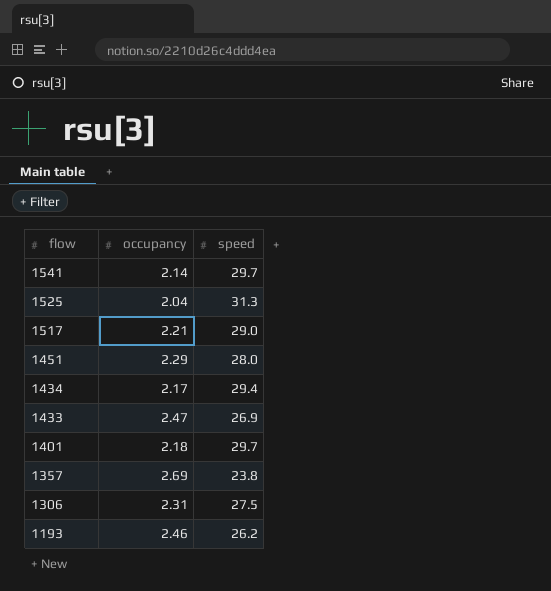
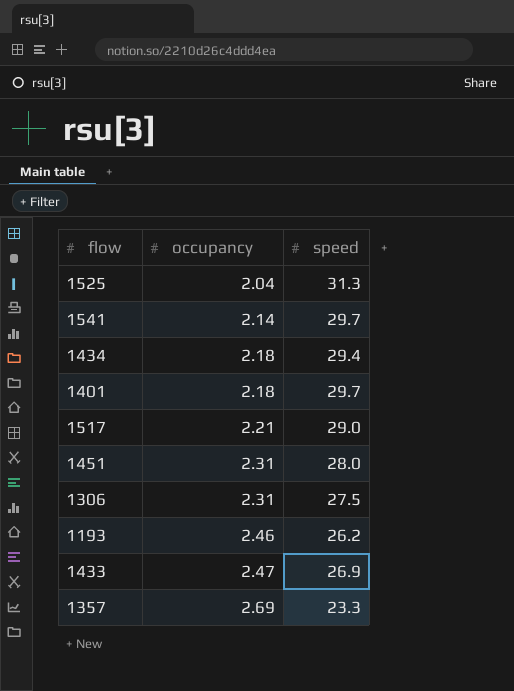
row order: flow descending -> occupancy ascending
1434 | occupancy: 2.17 -> 2.18
1451 | occupancy: 2.29 -> 2.31
1357 | speed: 23.8 -> 23.3

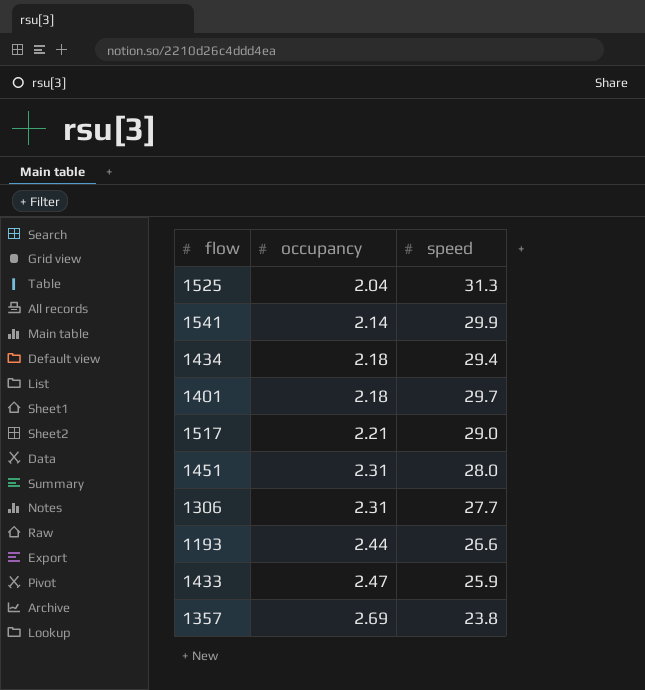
1541 | speed: 29.7 -> 29.9
1306 | speed: 27.5 -> 27.7
1193 | occupancy: 2.46 -> 2.44
1193 | speed: 26.2 -> 26.6
1433 | speed: 26.9 -> 25.9
1357 | speed: 23.3 -> 23.8

